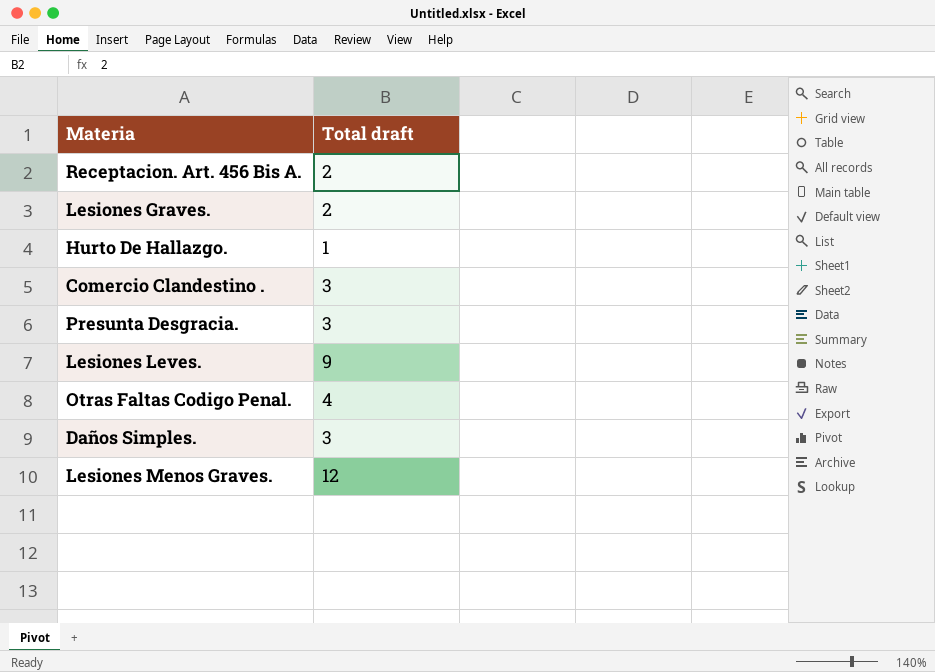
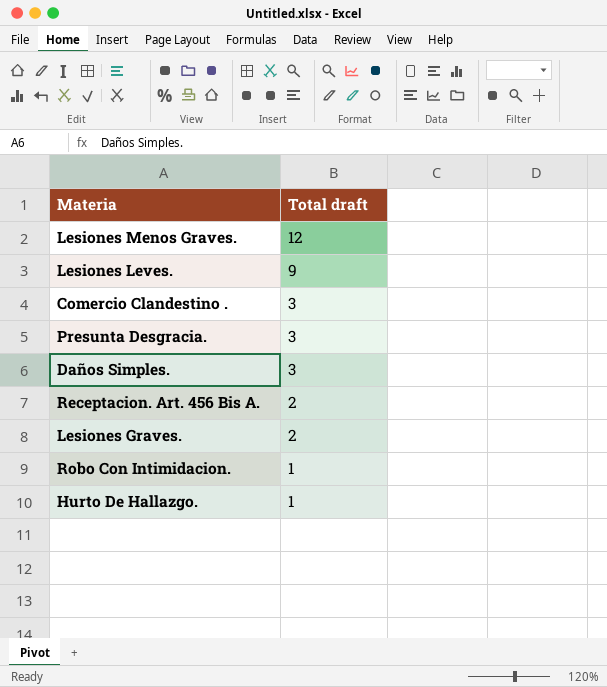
row order: none -> Total draft descending
row Otras Faltas Codigo Penal.: 4 -> none
row Robo Con Intimidacion.: none -> 1

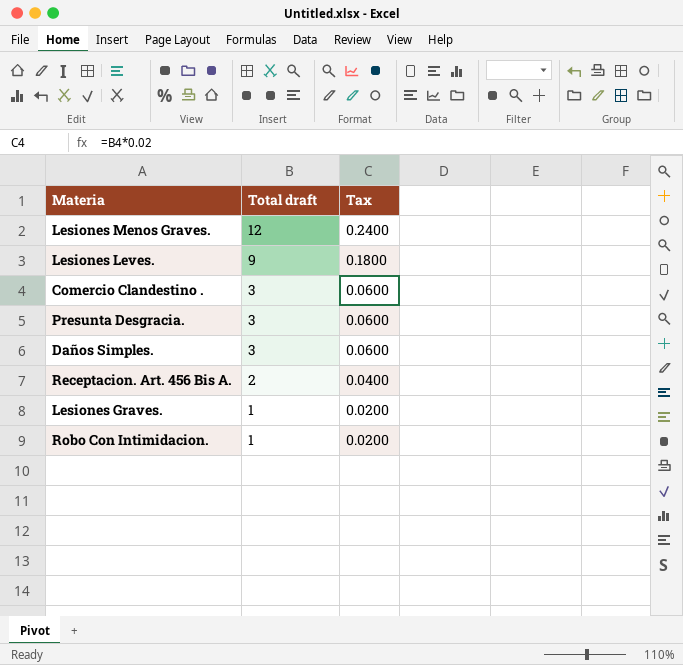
column Tax | formula: none -> [Total draft] * 0.02
row Hurto De Hallazgo.: 1 -> none
Lesiones Graves. | Total draft: 2 -> 1

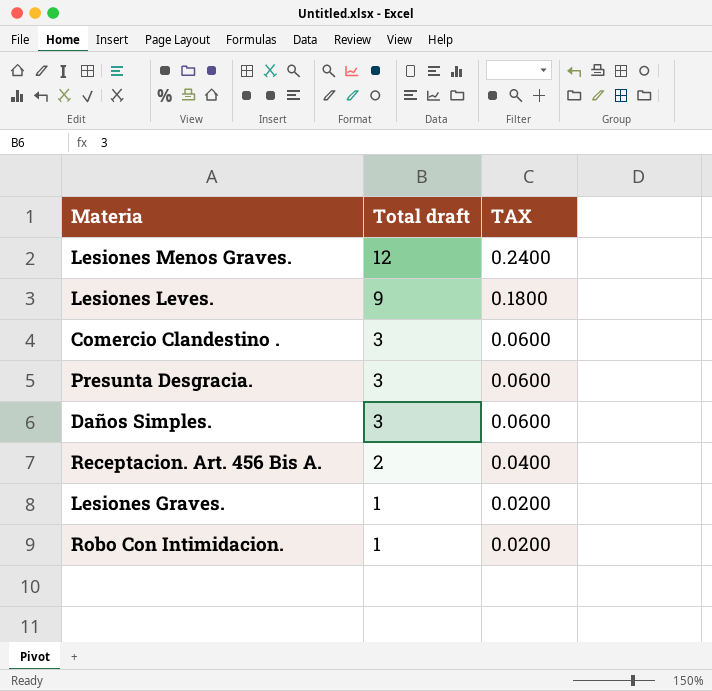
column name: Tax -> TAX

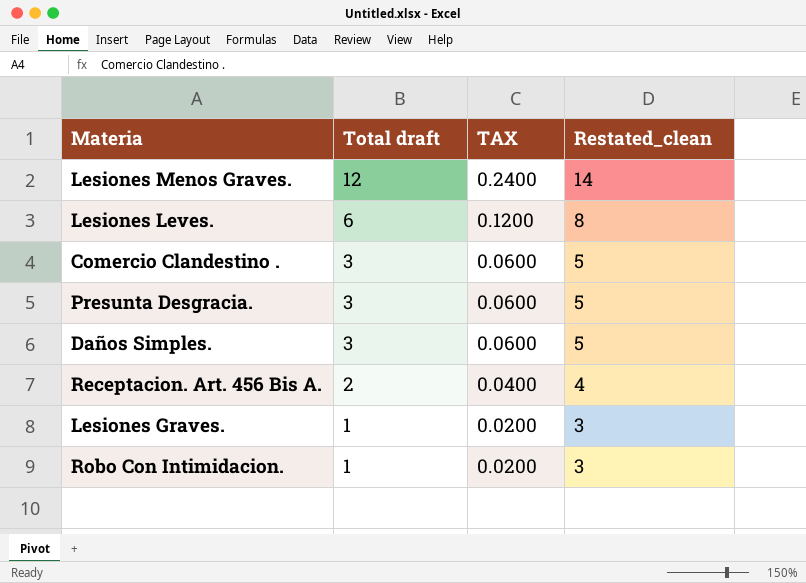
column Restated_clean | formula: none -> [Total draft] + 2
Lesiones Leves. | Total draft: 9 -> 6
Lesiones Leves. | TAX: 0.1800 -> 0.1200

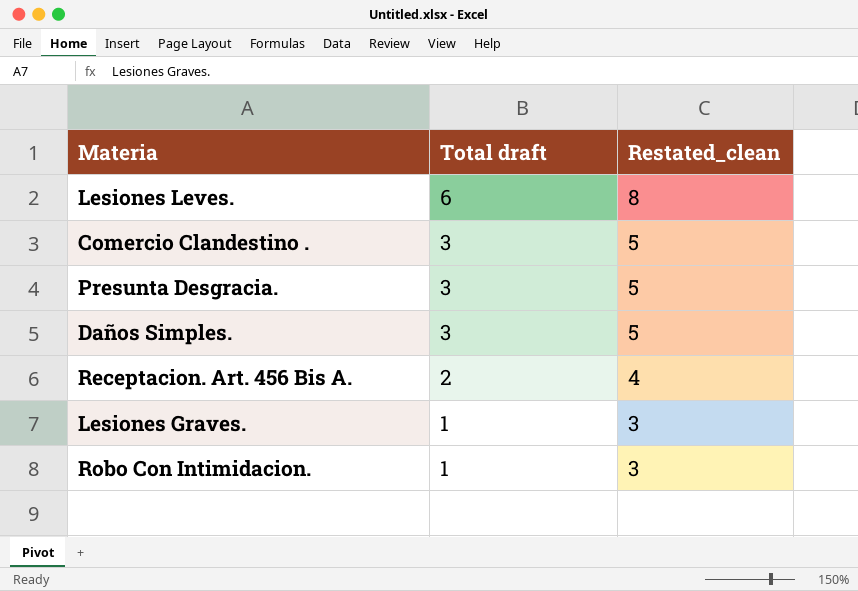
column TAX | formula: [Total draft] * 0.02 -> none
row Lesiones Menos Graves.: 12 | 0.2400 | 14 -> none

